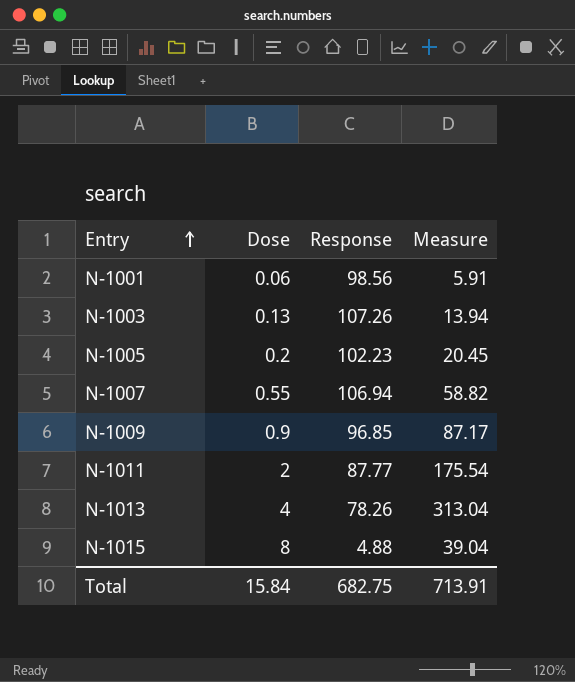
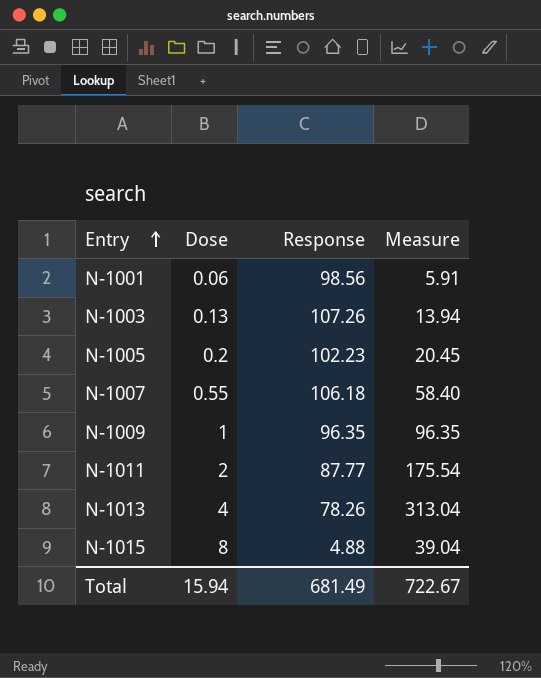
N-1007 | Response: 106.94 -> 106.18
N-1007 | Measure: 58.82 -> 58.40
N-1009 | Dose: 0.9 -> 1
N-1009 | Response: 96.85 -> 96.35
N-1009 | Measure: 87.17 -> 96.35
Total | Dose: 15.84 -> 15.94
Total | Response: 682.75 -> 681.49
Total | Measure: 713.91 -> 722.67

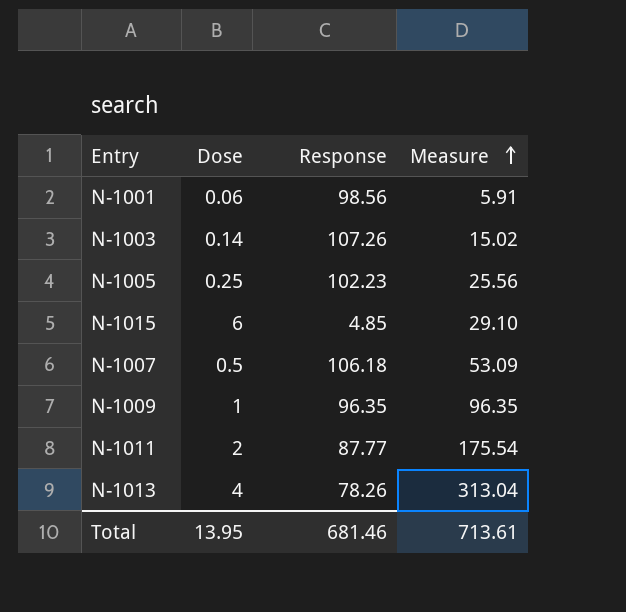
row order: Entry ascending -> Measure ascending
N-1003 | Dose: 0.13 -> 0.14
N-1003 | Measure: 13.94 -> 15.02
N-1005 | Dose: 0.2 -> 0.25
N-1005 | Measure: 20.45 -> 25.56
N-1015 | Dose: 8 -> 6
N-1015 | Response: 4.88 -> 4.85
N-1015 | Measure: 39.04 -> 29.10
N-1007 | Dose: 0.55 -> 0.5
N-1007 | Measure: 58.40 -> 53.09
Total | Dose: 15.94 -> 13.95
Total | Response: 681.49 -> 681.46
Total | Measure: 722.67 -> 713.61

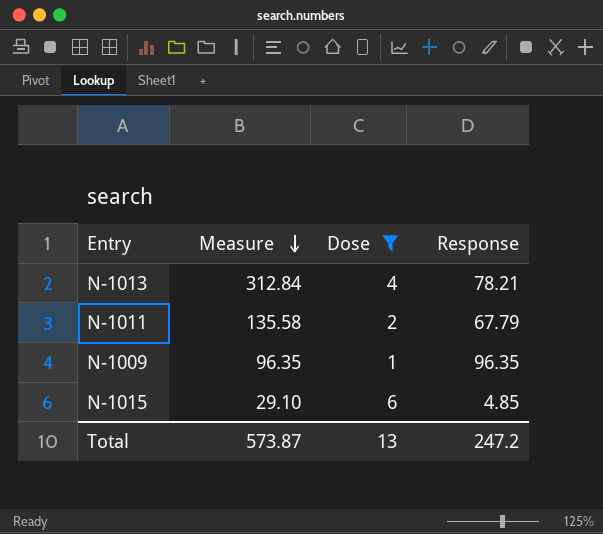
filter: none -> Dose >= 1
row order: Measure ascending -> Measure descending
column Measure | position: 4 -> 2
N-1013 | Measure: 313.04 -> 312.84
N-1013 | Response: 78.26 -> 78.21
N-1011 | Measure: 175.54 -> 135.58
N-1011 | Response: 87.77 -> 67.79
Total | Measure: 713.61 -> 573.87
Total | Dose: 13.95 -> 13
Total | Response: 681.46 -> 247.2

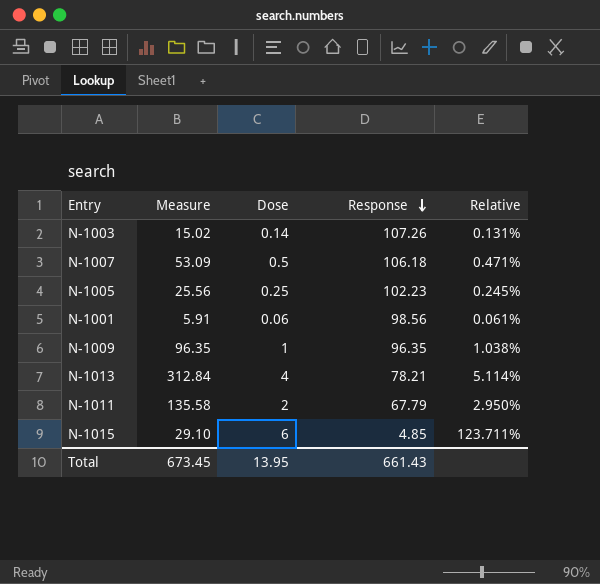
filter: Dose >= 1 -> none
row order: Measure descending -> Response descending
column Relative | formula: none -> [Dose] / [Response]
Total | Measure: 573.87 -> 673.45
Total | Dose: 13 -> 13.95
Total | Response: 247.2 -> 661.43

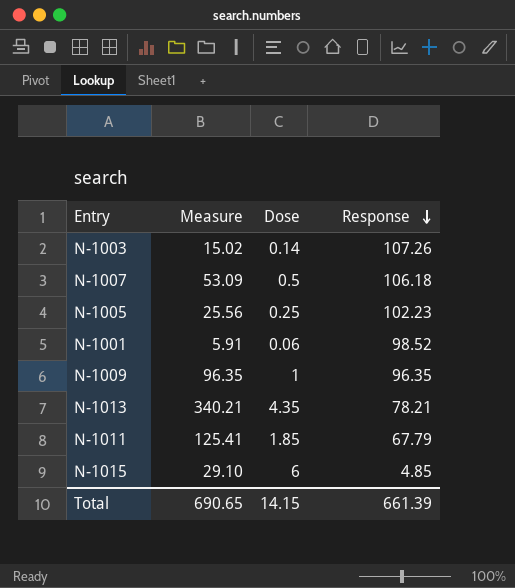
column Relative | formula: [Dose] / [Response] -> none
N-1001 | Response: 98.56 -> 98.52
N-1013 | Measure: 312.84 -> 340.21
N-1013 | Dose: 4 -> 4.35
N-1011 | Measure: 135.58 -> 125.41
N-1011 | Dose: 2 -> 1.85
Total | Measure: 673.45 -> 690.65
Total | Dose: 13.95 -> 14.15
Total | Response: 661.43 -> 661.39

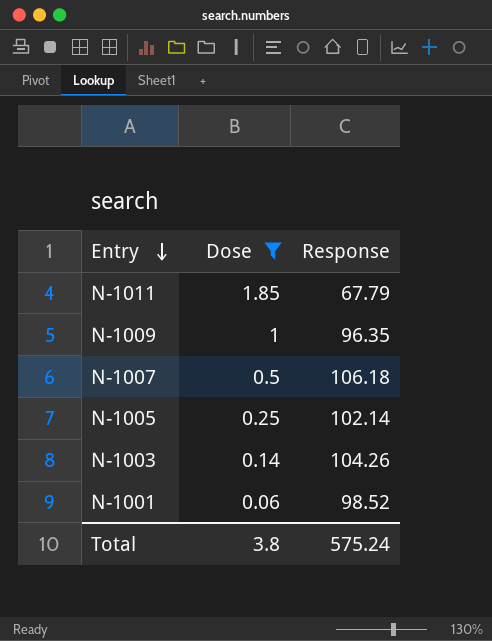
filter: none -> Dose <= 1.85
row order: Response descending -> Entry descending
column Measure | formula: [Dose] * [Response] -> none
N-1005 | Response: 102.23 -> 102.14
N-1003 | Response: 107.26 -> 104.26
Total | Dose: 14.15 -> 3.8
Total | Response: 661.39 -> 575.24

